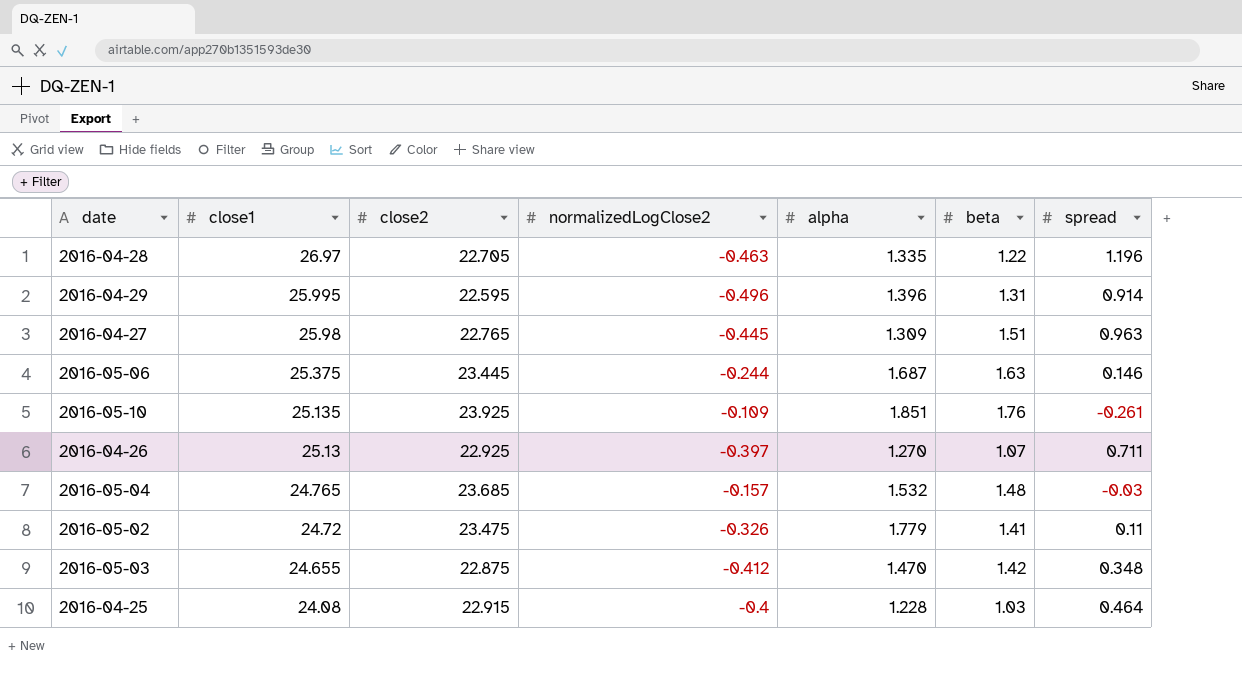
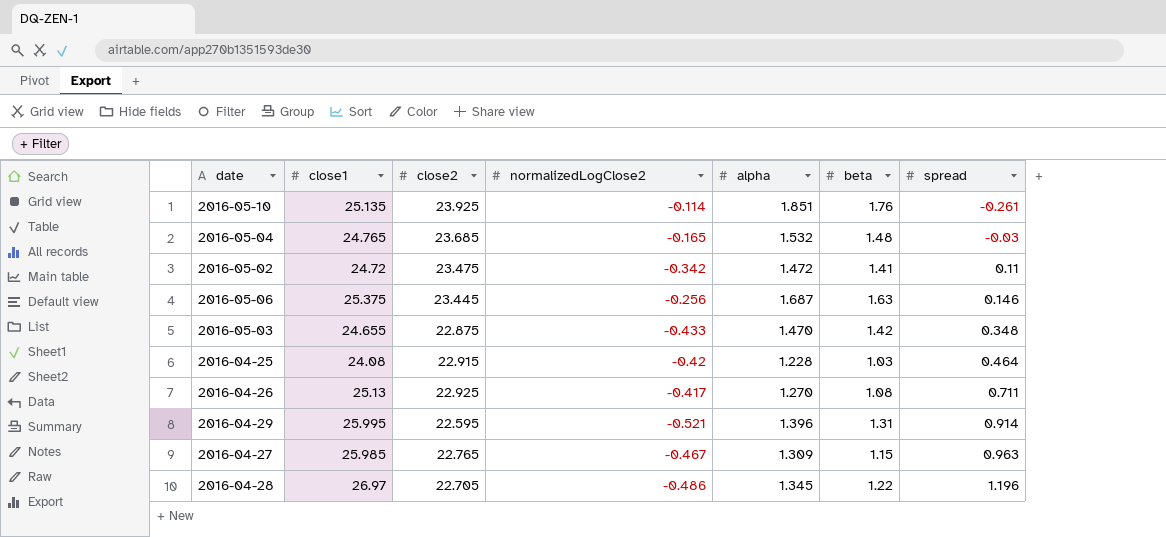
row order: close1 descending -> spread ascending
2016-05-10 | normalizedLogClose2: -0.109 -> -0.114
2016-05-04 | normalizedLogClose2: -0.157 -> -0.165
2016-05-02 | normalizedLogClose2: -0.326 -> -0.342
2016-05-02 | alpha: 1.779 -> 1.472
2016-05-06 | normalizedLogClose2: -0.244 -> -0.256
2016-05-03 | normalizedLogClose2: -0.412 -> -0.433
2016-04-25 | normalizedLogClose2: -0.4 -> -0.42
2016-04-26 | normalizedLogClose2: -0.397 -> -0.417
2016-04-26 | beta: 1.07 -> 1.08
2016-04-29 | normalizedLogClose2: -0.496 -> -0.521
2016-04-27 | close1: 25.98 -> 25.985
2016-04-27 | normalizedLogClose2: -0.445 -> -0.467
2016-04-27 | beta: 1.51 -> 1.15
2016-04-28 | normalizedLogClose2: -0.463 -> -0.486
2016-04-28 | alpha: 1.335 -> 1.345

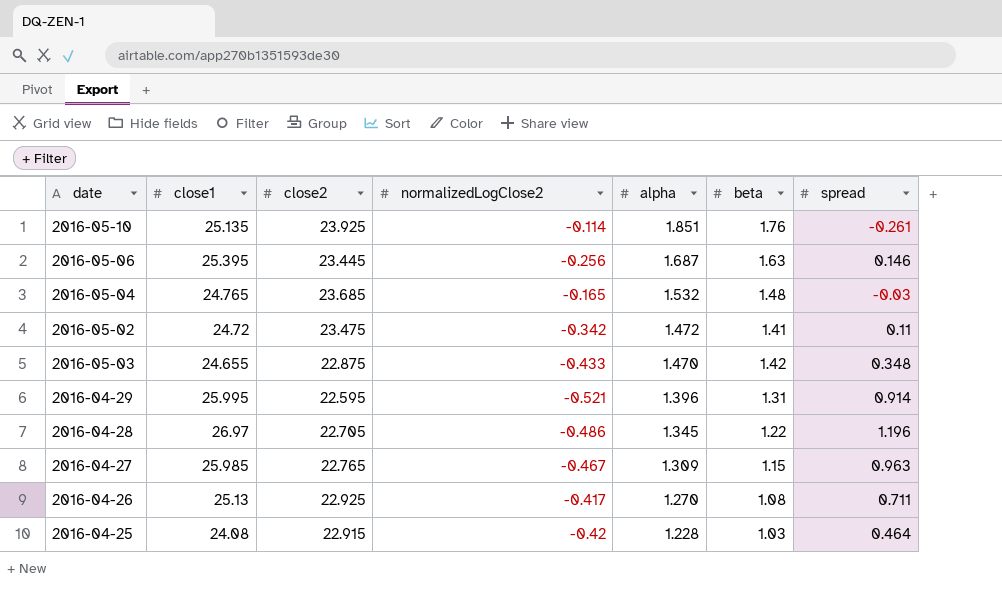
row order: spread ascending -> alpha descending
2016-05-06 | close1: 25.375 -> 25.395

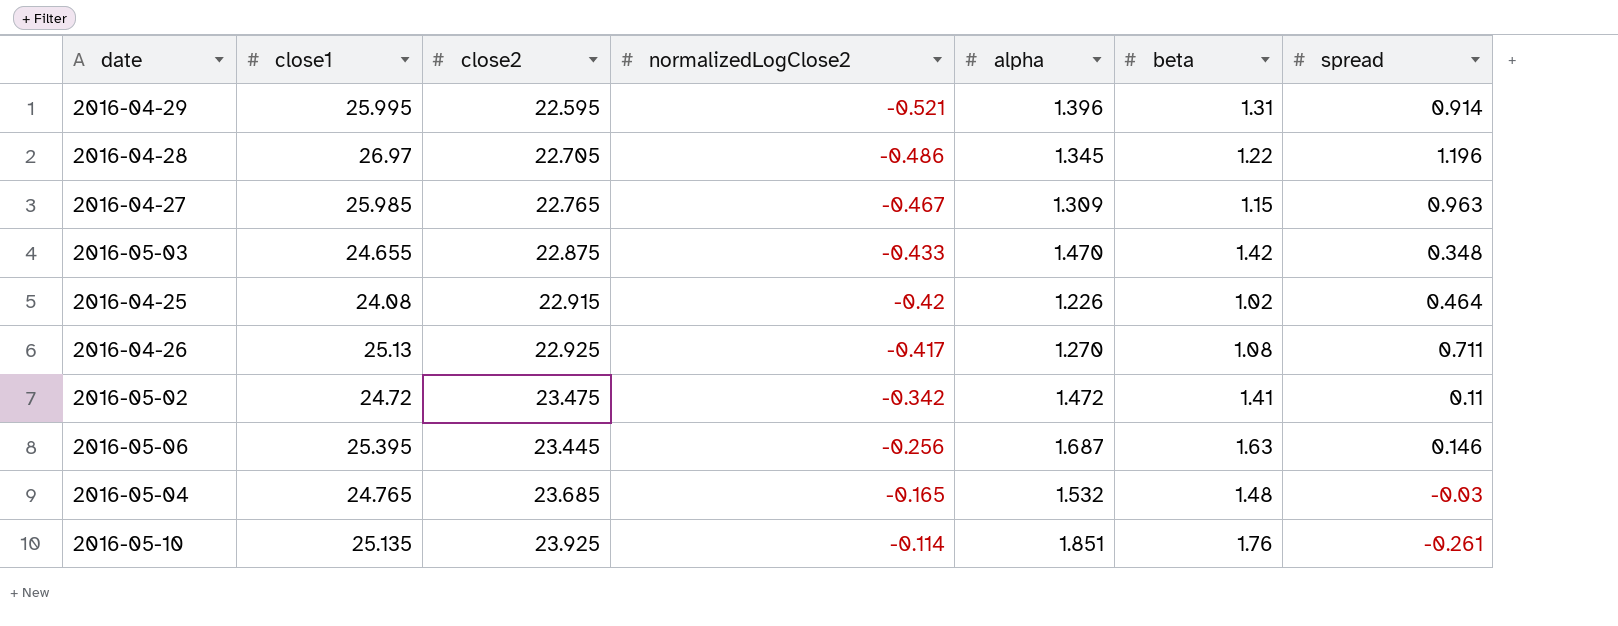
row order: alpha descending -> normalizedLogClose2 ascending
2016-04-25 | alpha: 1.228 -> 1.226
2016-04-25 | beta: 1.03 -> 1.02

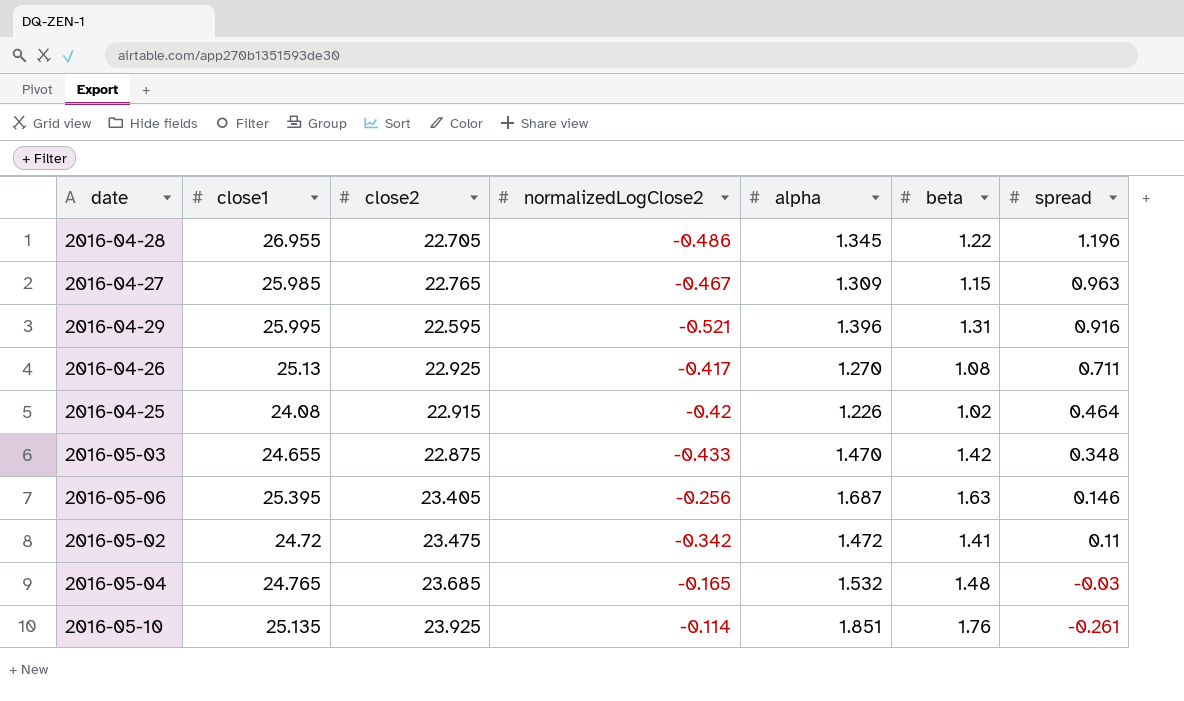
row order: normalizedLogClose2 ascending -> spread descending
2016-04-28 | close1: 26.97 -> 26.955
2016-04-29 | spread: 0.914 -> 0.916
2016-05-06 | close2: 23.445 -> 23.405

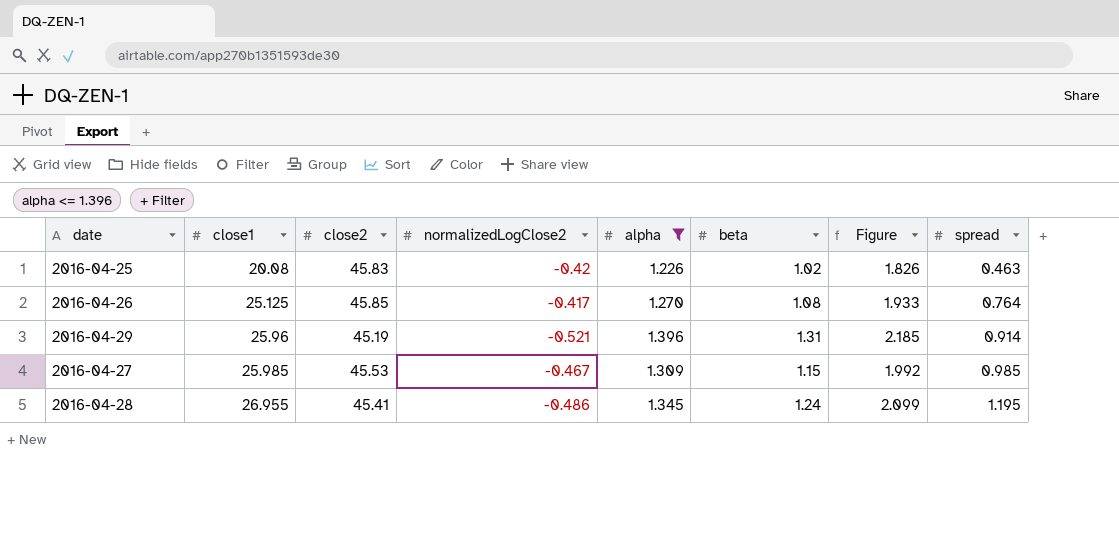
filter: none -> alpha <= 1.396
row order: spread descending -> close1 ascending
column Figure | formula: none -> [normalizedLogClose2] + [alpha] + [beta]
2016-04-25 | close1: 24.08 -> 20.08
2016-04-25 | close2: 22.915 -> 45.83
2016-04-25 | spread: 0.464 -> 0.463
2016-04-26 | close1: 25.13 -> 25.125
2016-04-26 | close2: 22.925 -> 45.85
2016-04-26 | spread: 0.711 -> 0.764
2016-04-29 | close1: 25.995 -> 25.96
2016-04-29 | close2: 22.595 -> 45.19
2016-04-29 | spread: 0.916 -> 0.914
2016-04-27 | close2: 22.765 -> 45.53
2016-04-27 | spread: 0.963 -> 0.985
2016-04-28 | close2: 22.705 -> 45.41
2016-04-28 | beta: 1.22 -> 1.24
2016-04-28 | spread: 1.196 -> 1.195

